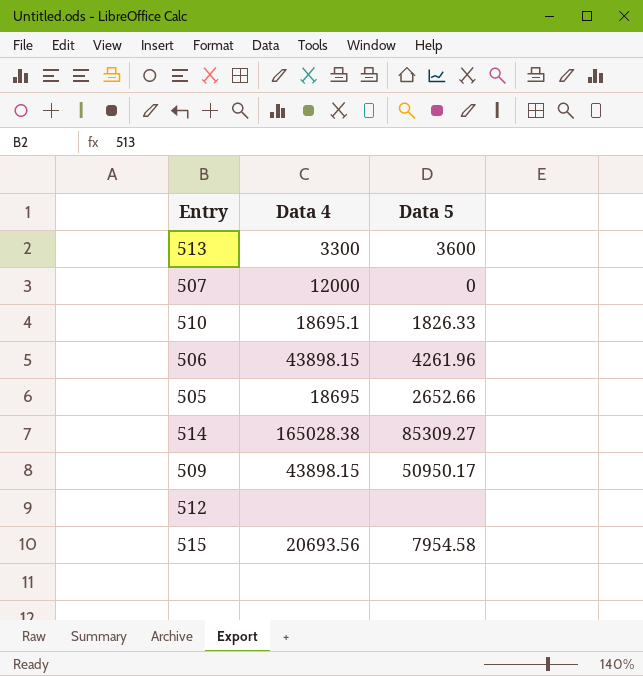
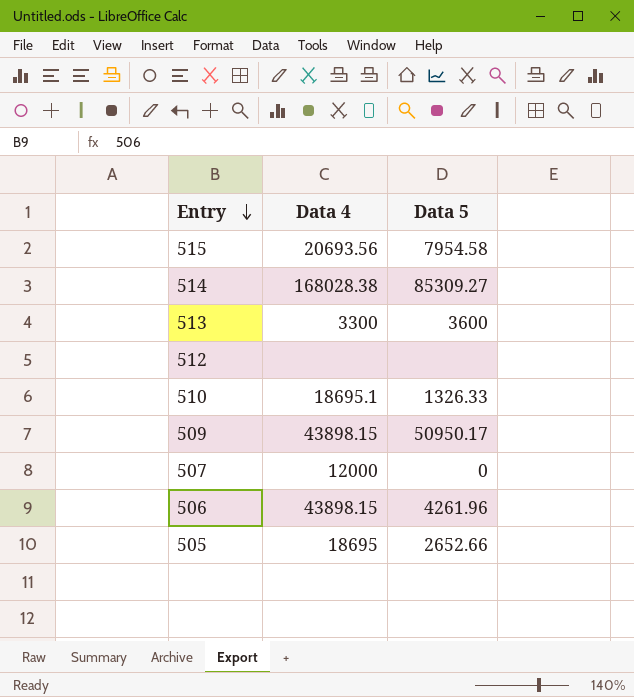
row order: none -> Entry descending
514 | Data 4: 165028.38 -> 168028.38
510 | Data 5: 1826.33 -> 1326.33

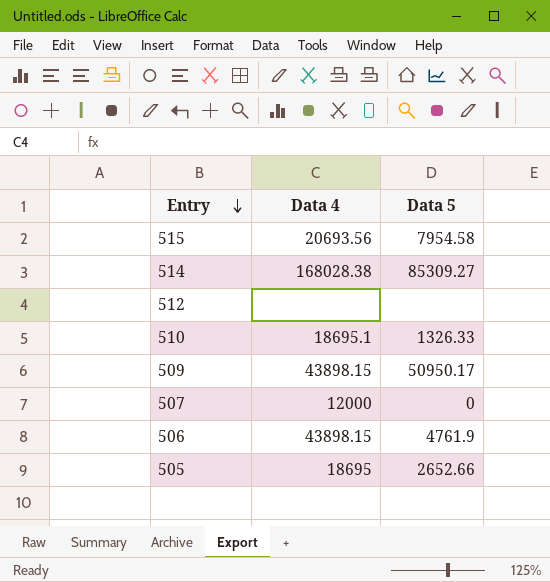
row 513: 3300 | 3600 -> none
506 | Data 5: 4261.96 -> 4761.9

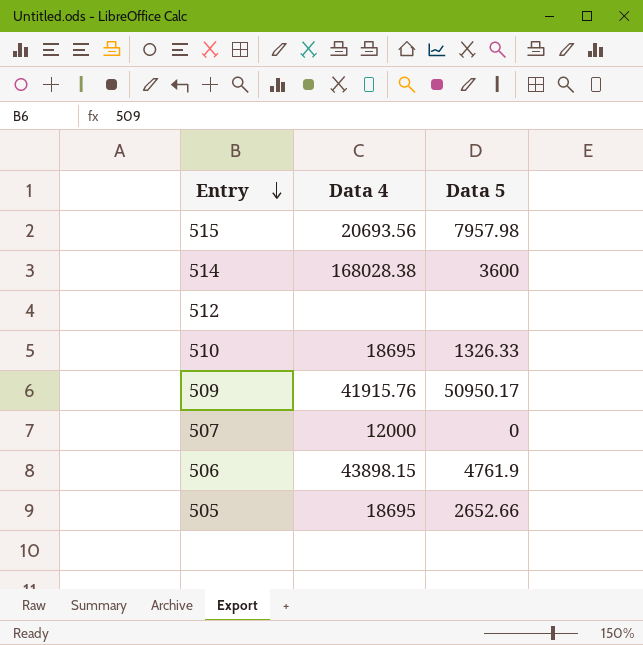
515 | Data 5: 7954.58 -> 7957.98
514 | Data 5: 85309.27 -> 3600
510 | Data 4: 18695.1 -> 18695
509 | Data 4: 43898.15 -> 41915.76

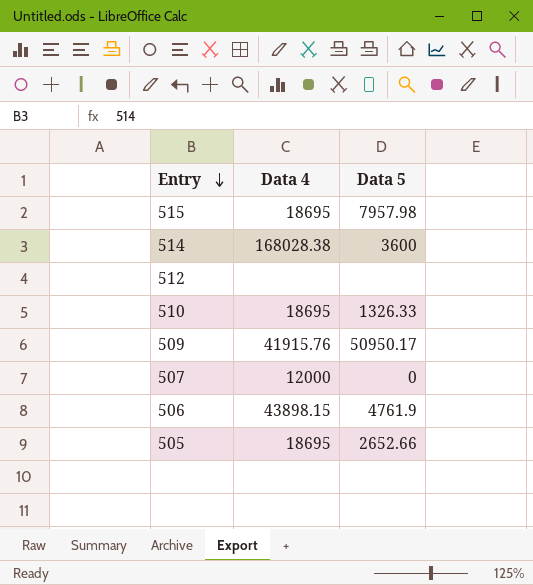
515 | Data 4: 20693.56 -> 18695

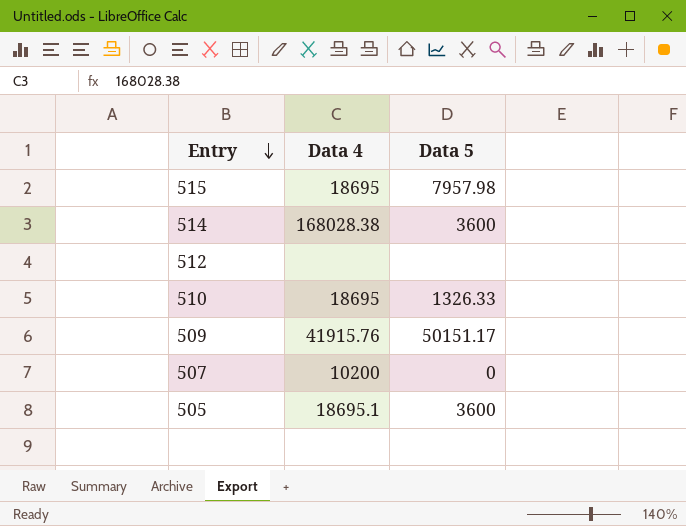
row 506: 43898.15 | 4761.9 -> none
509 | Data 5: 50950.17 -> 50151.17
507 | Data 4: 12000 -> 10200
505 | Data 4: 18695 -> 18695.1
505 | Data 5: 2652.66 -> 3600

